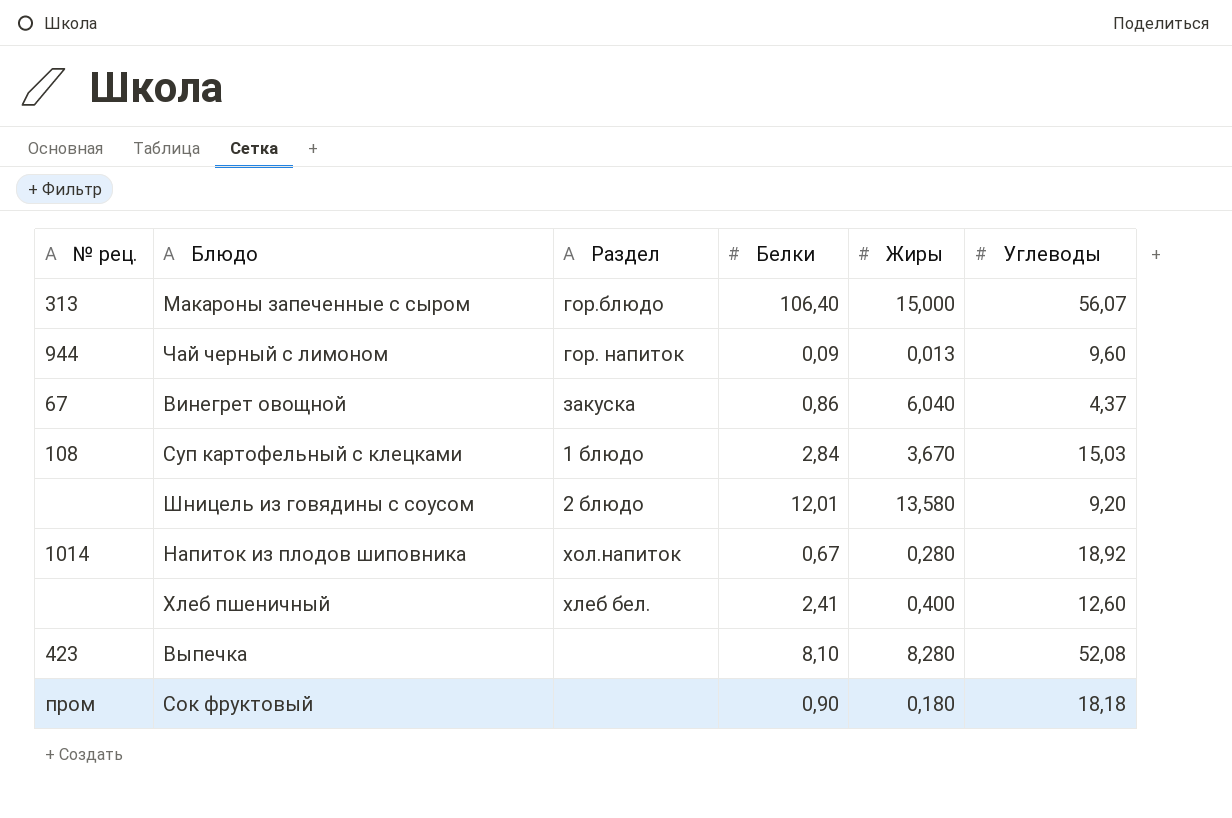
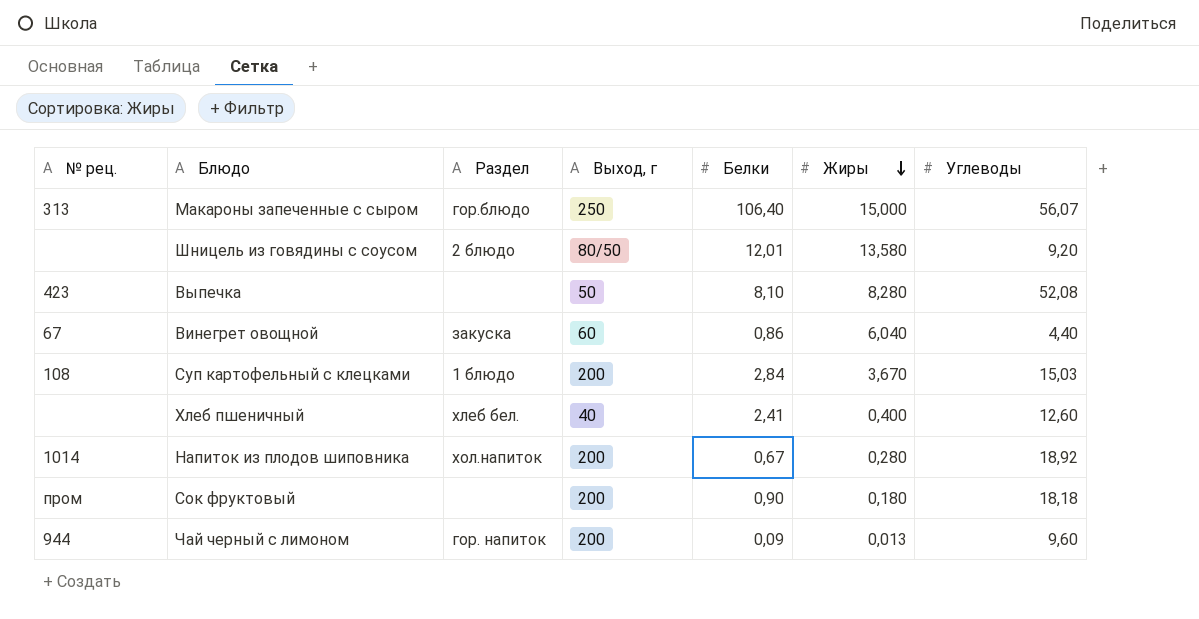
row order: none -> Жиры descending
column Выход, г | position: none -> 4
Винегрет овощной | Углеводы: 4,37 -> 4,40

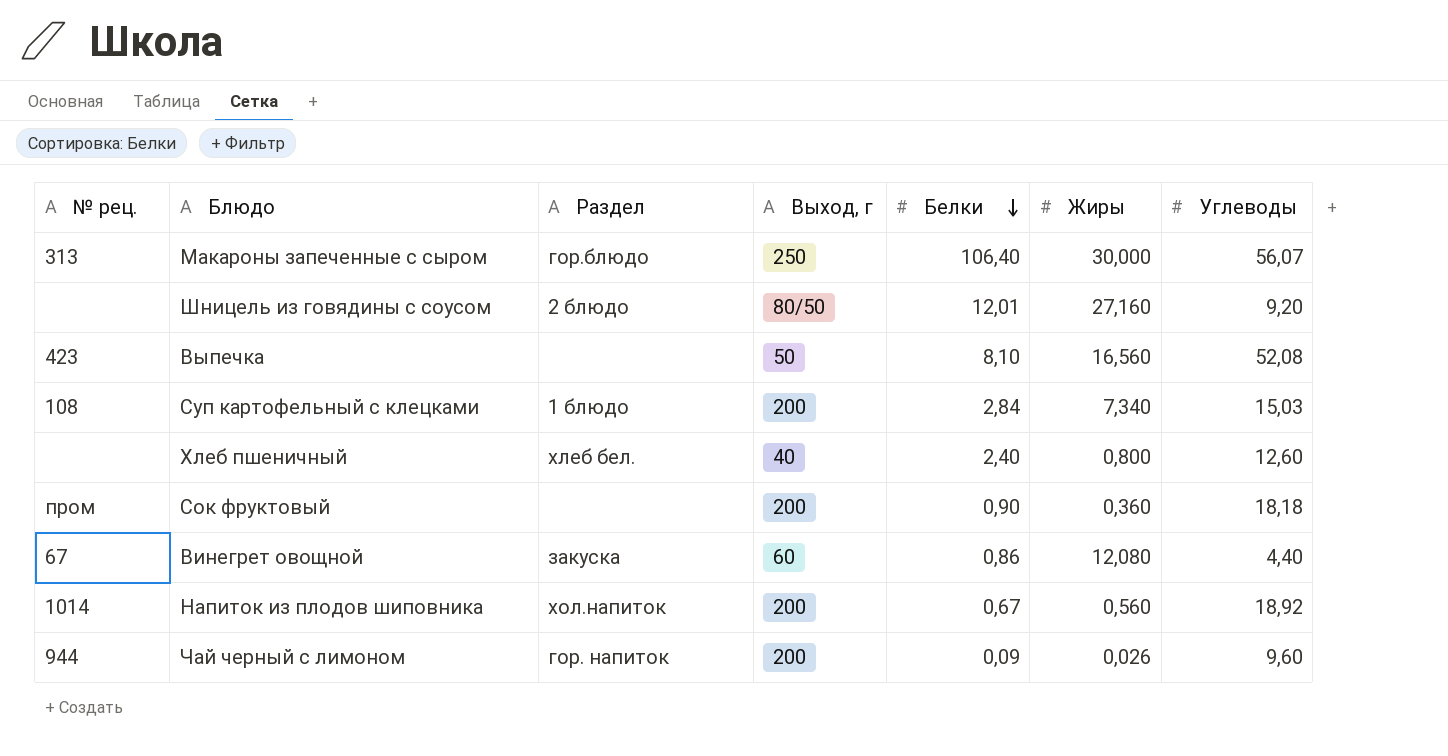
row order: Жиры descending -> Белки descending
Макароны запеченные с сыром | Жиры: 15,000 -> 30,000
Шницель из говядины с соусом | Жиры: 13,580 -> 27,160
Выпечка | Жиры: 8,280 -> 16,560
Суп картофельный с клецками | Жиры: 3,670 -> 7,340
Хлеб пшеничный | Белки: 2,41 -> 2,40
Хлеб пшеничный | Жиры: 0,400 -> 0,800
Сок фруктовый | Жиры: 0,180 -> 0,360
Винегрет овощной | Жиры: 6,040 -> 12,080
Напиток из плодов шиповника | Жиры: 0,280 -> 0,560
Чай черный с лимоном | Жиры: 0,013 -> 0,026

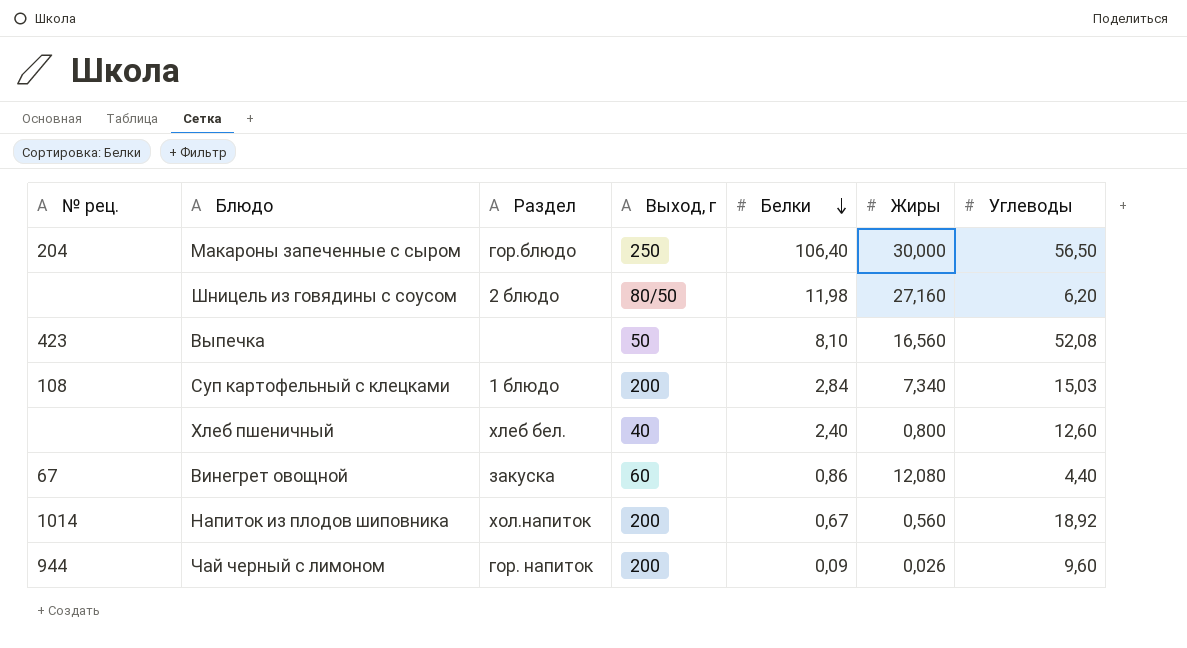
row Сок фруктовый: пром | none | 200 | 0,90 | 0,360 | 18,18 -> none
Макароны запеченные с сыром | № рец.: 313 -> 204
Макароны запеченные с сыром | Углеводы: 56,07 -> 56,50
Шницель из говядины с соусом | Белки: 12,01 -> 11,98
Шницель из говядины с соусом | Углеводы: 9,20 -> 6,20

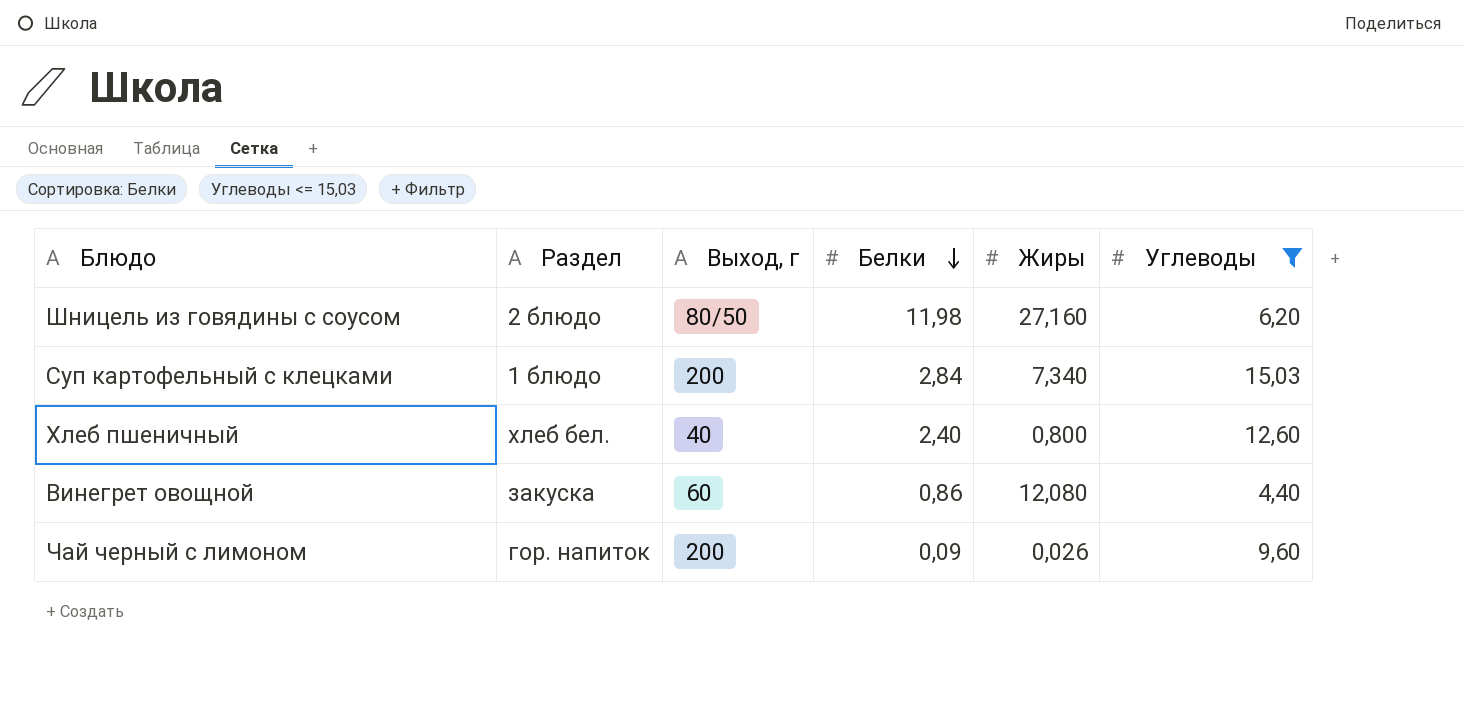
filter: none -> Углеводы <= 15,03
column № рец. | position: 1 -> none

